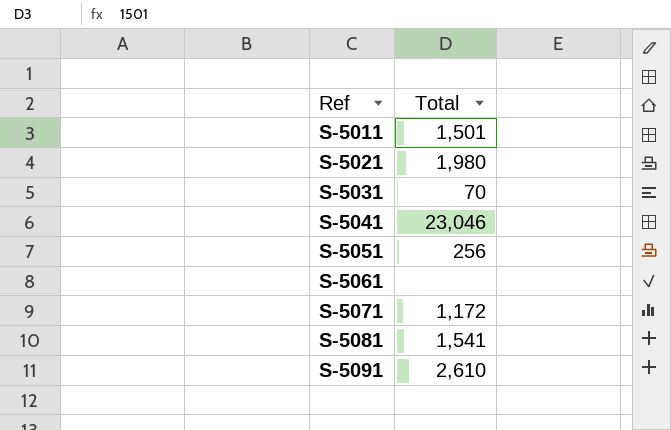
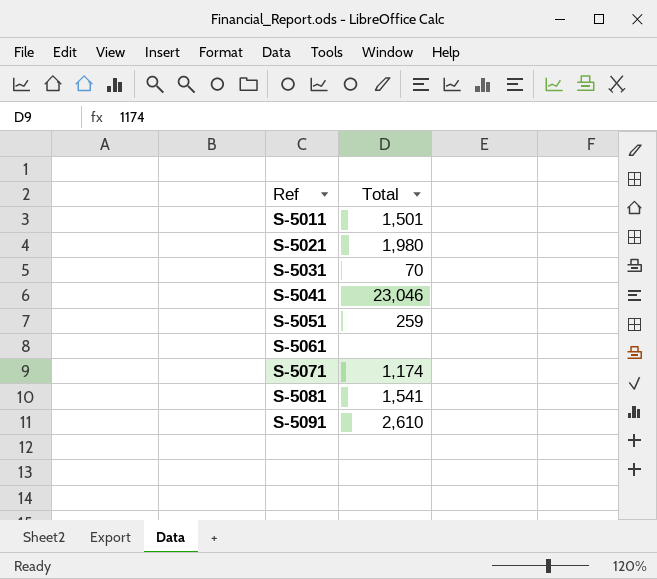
S-5051 | Total: 256 -> 259
S-5071 | Total: 1,172 -> 1,174

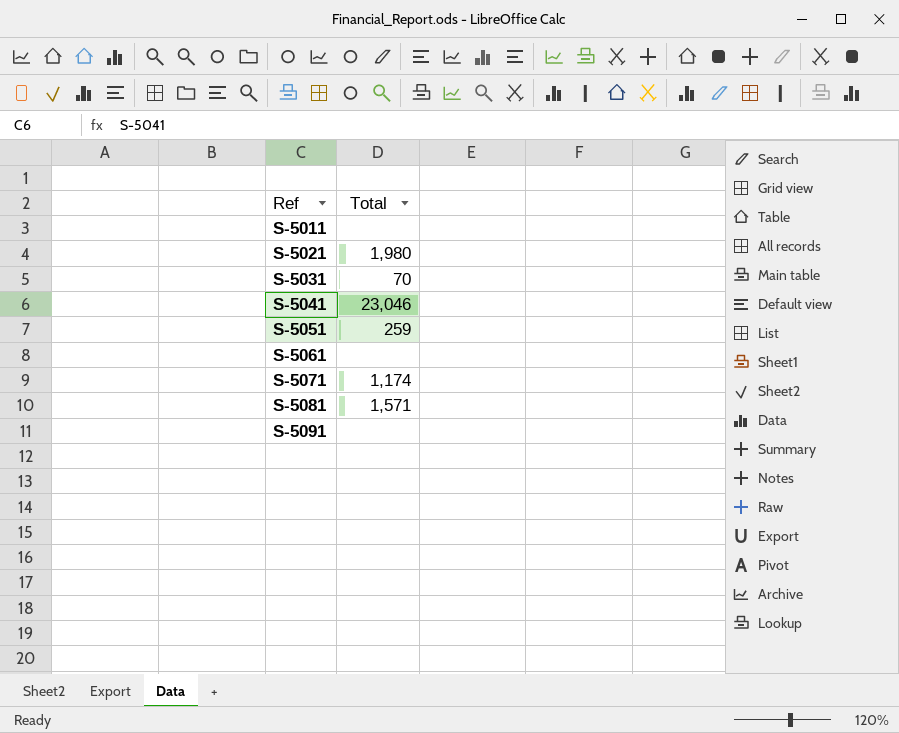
S-5011 | Total: 1,501 -> none
S-5081 | Total: 1,541 -> 1,571
S-5091 | Total: 2,610 -> none

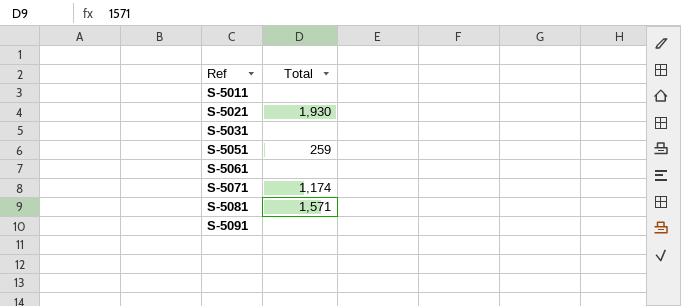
row S-5041: 23,046 -> none
S-5021 | Total: 1,980 -> 1,930
S-5031 | Total: 70 -> none

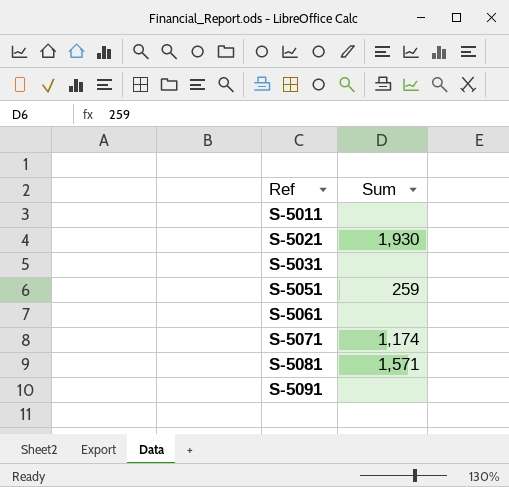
column name: Total -> Sum

